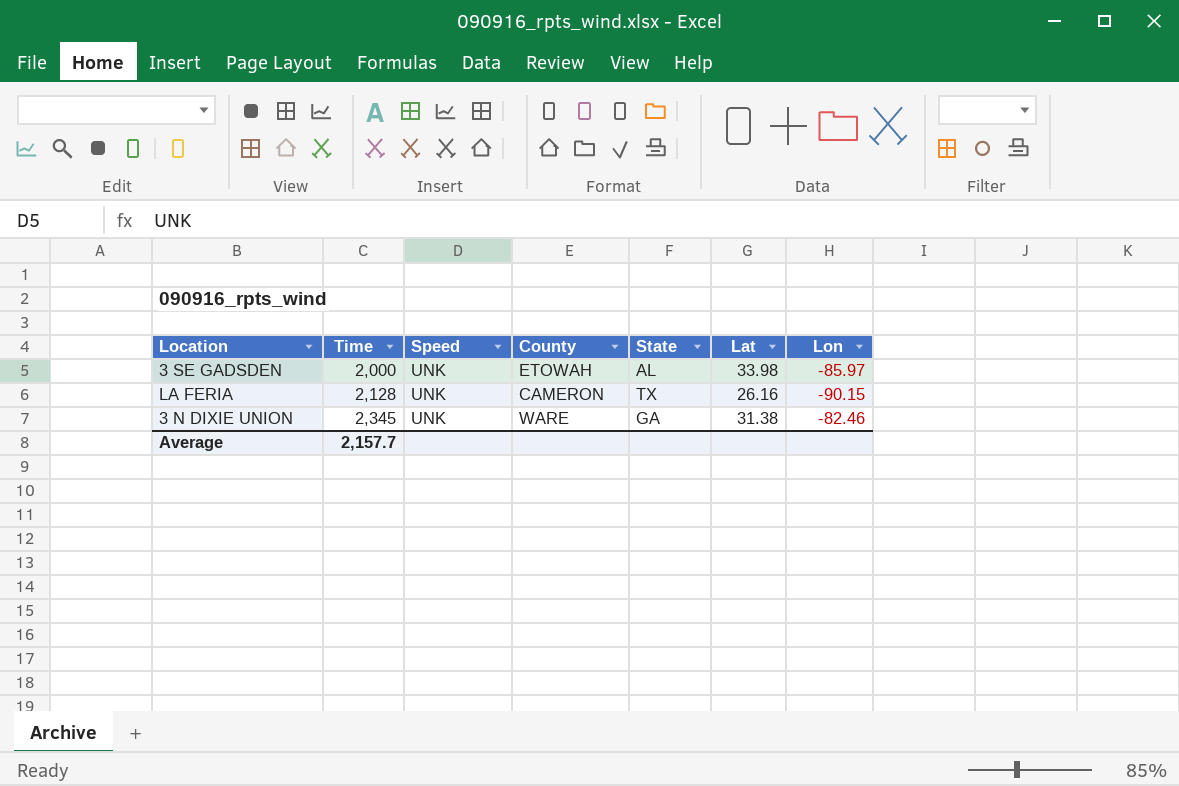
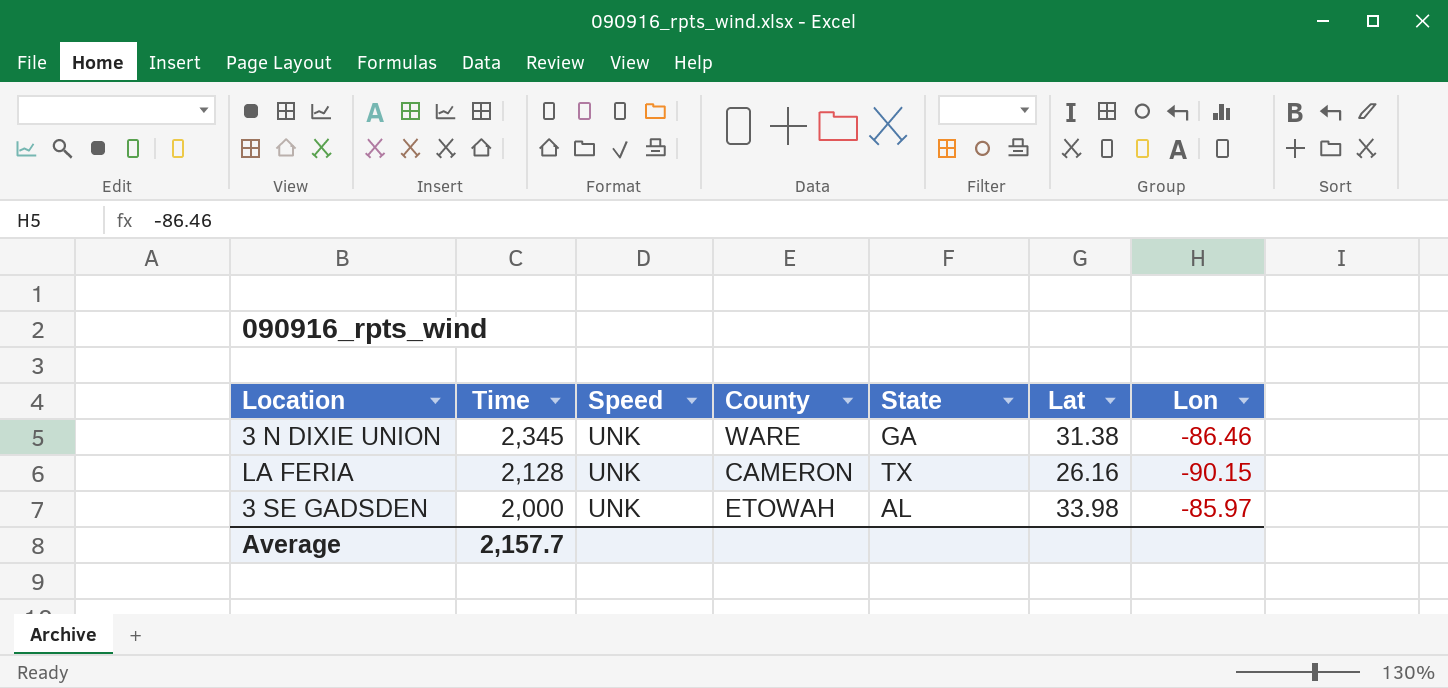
row order: Time ascending -> Time descending
3 N DIXIE UNION | Lon: -82.46 -> -86.46

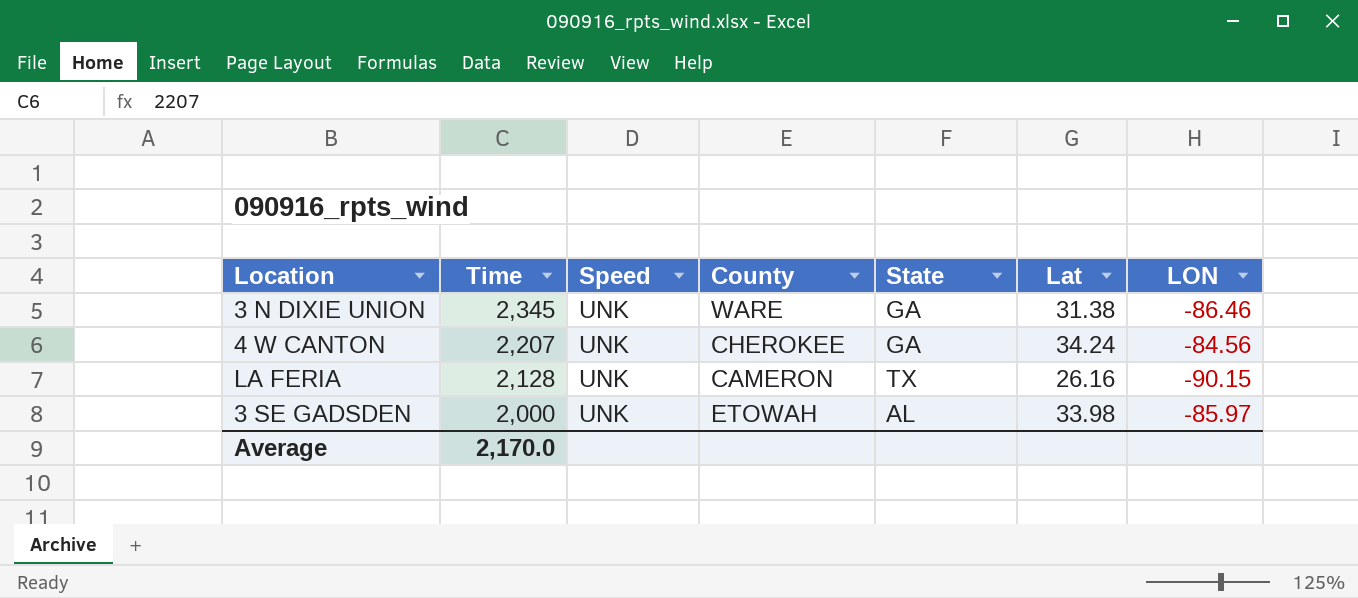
column name: Lon -> LON
row 4 W CANTON: none -> 2,207 | UNK | CHEROKEE | GA | 34.24 | -84.56
Average | Time: 2,157.7 -> 2,170.0

